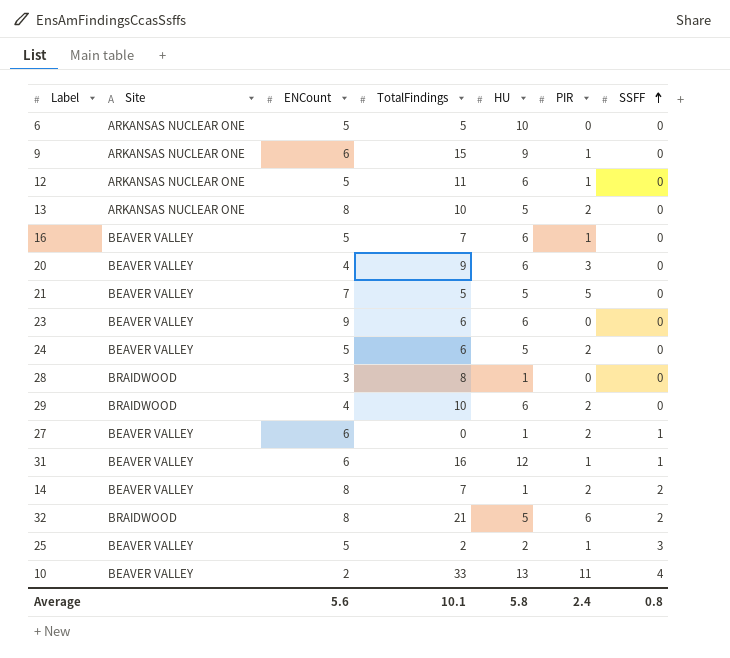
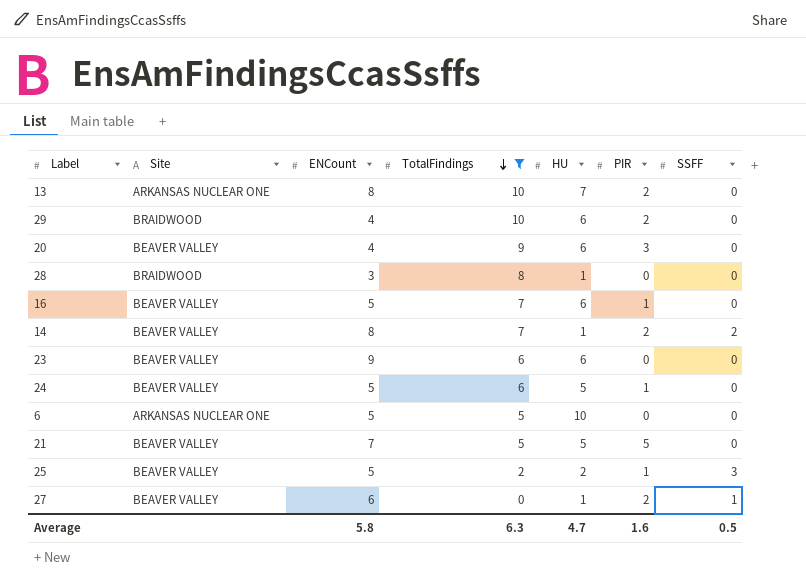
filter: none -> TotalFindings <= 10
row order: SSFF ascending -> TotalFindings descending
13 | HU: 5 -> 7
24 | PIR: 2 -> 1
Average | ENCount: 5.6 -> 5.8
Average | TotalFindings: 10.1 -> 6.3
Average | HU: 5.8 -> 4.7
Average | PIR: 2.4 -> 1.6
Average | SSFF: 0.8 -> 0.5

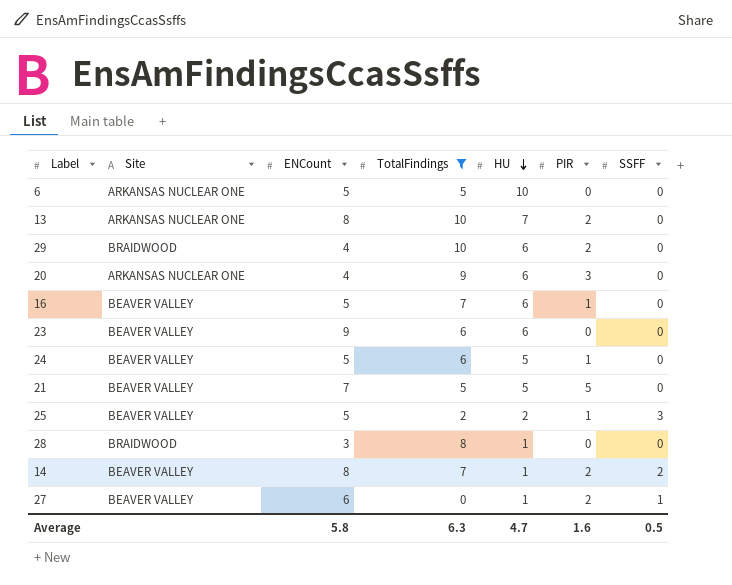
row order: TotalFindings descending -> HU descending
20 | Site: BEAVER VALLEY -> ARKANSAS NUCLEAR ONE

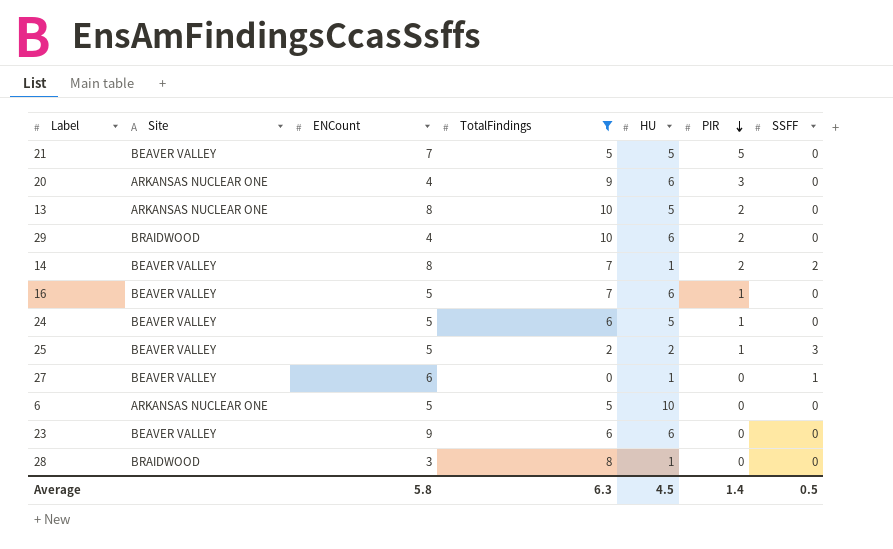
row order: HU descending -> PIR descending
13 | HU: 7 -> 5
27 | PIR: 2 -> 0
Average | HU: 4.7 -> 4.5
Average | PIR: 1.6 -> 1.4

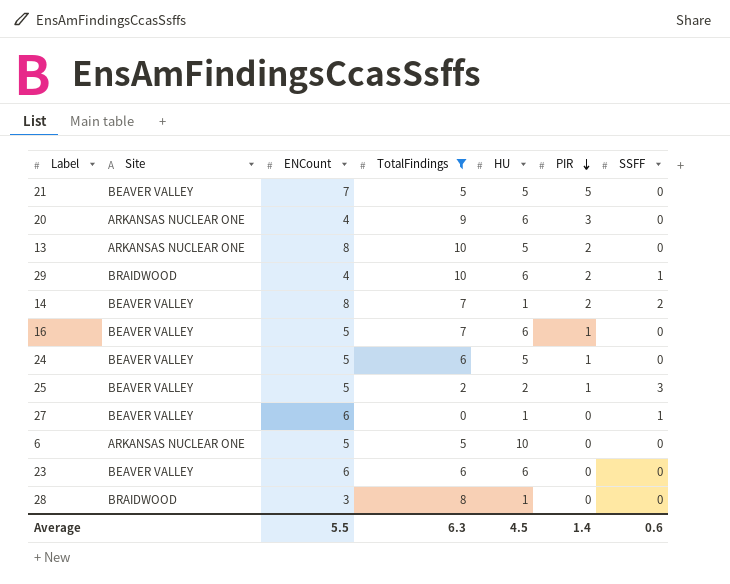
29 | SSFF: 0 -> 1
23 | ENCount: 9 -> 6
Average | ENCount: 5.8 -> 5.5
Average | SSFF: 0.5 -> 0.6

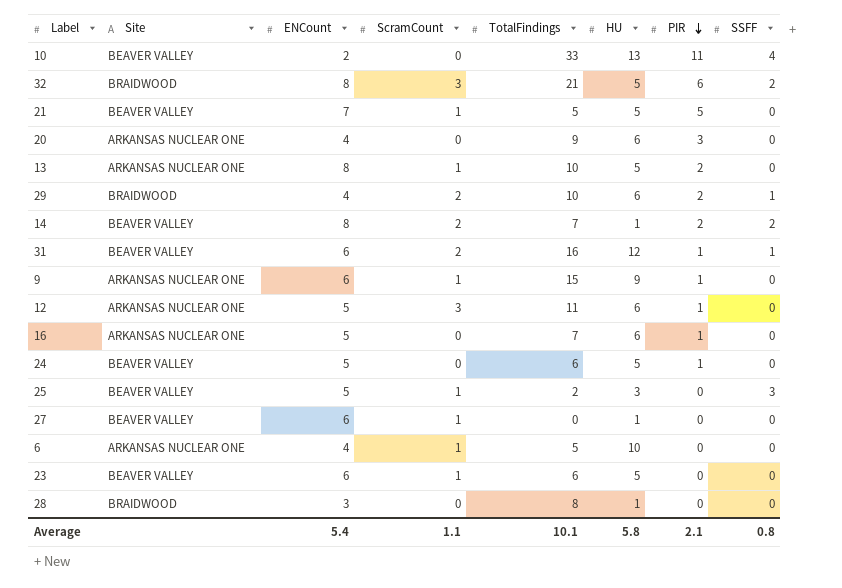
filter: TotalFindings <= 10 -> none
column ScramCount | position: none -> 4
16 | Site: BEAVER VALLEY -> ARKANSAS NUCLEAR ONE
25 | HU: 2 -> 3
25 | PIR: 1 -> 0
27 | SSFF: 1 -> 0
6 | ENCount: 5 -> 4
23 | HU: 6 -> 5
Average | ENCount: 5.5 -> 5.4
Average | TotalFindings: 6.3 -> 10.1
Average | HU: 4.5 -> 5.8
Average | PIR: 1.4 -> 2.1
Average | SSFF: 0.6 -> 0.8

